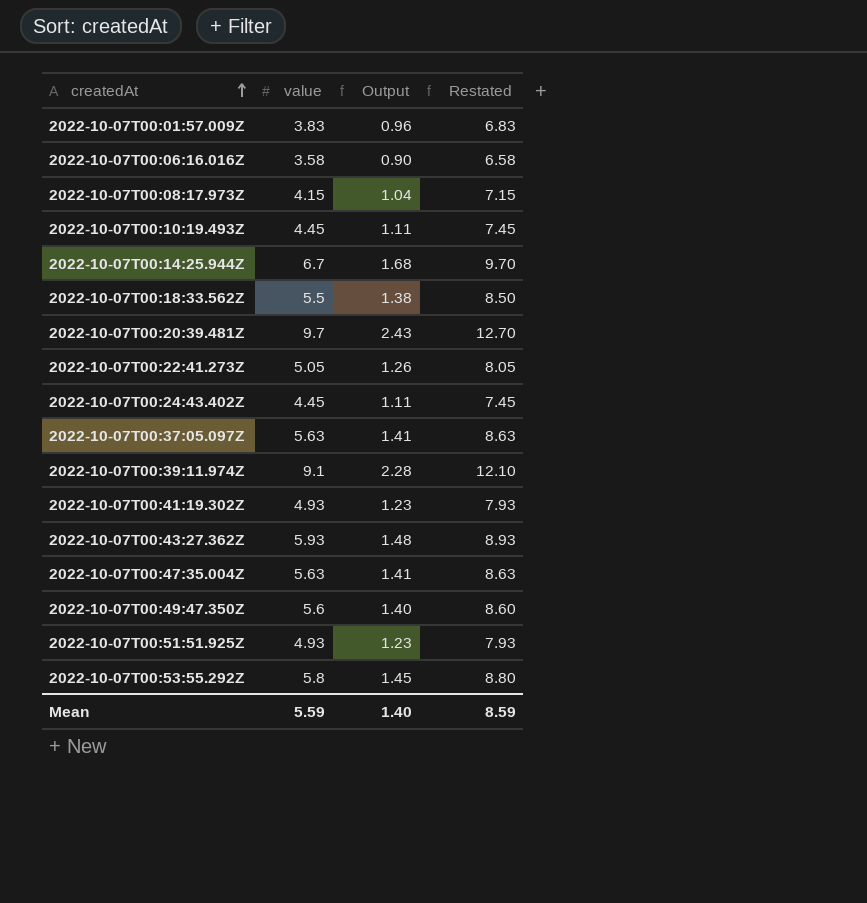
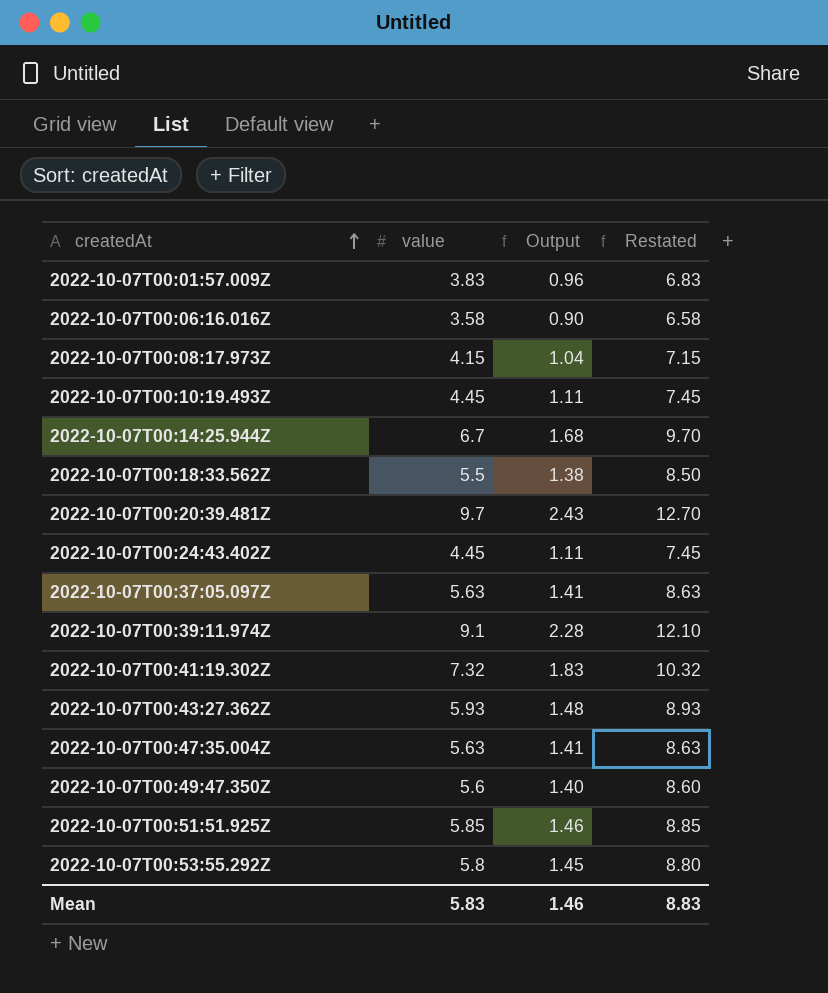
row 2022-10-07T00:22:41.273Z: 5.05 | 1.26 | 8.05 -> none
2022-10-07T00:41:19.302Z | value: 4.93 -> 7.32
2022-10-07T00:41:19.302Z | Output: 1.23 -> 1.83
2022-10-07T00:41:19.302Z | Restated: 7.93 -> 10.32
2022-10-07T00:51:51.925Z | value: 4.93 -> 5.85
2022-10-07T00:51:51.925Z | Output: 1.23 -> 1.46
2022-10-07T00:51:51.925Z | Restated: 7.93 -> 8.85
Mean | value: 5.59 -> 5.83
Mean | Output: 1.40 -> 1.46
Mean | Restated: 8.59 -> 8.83

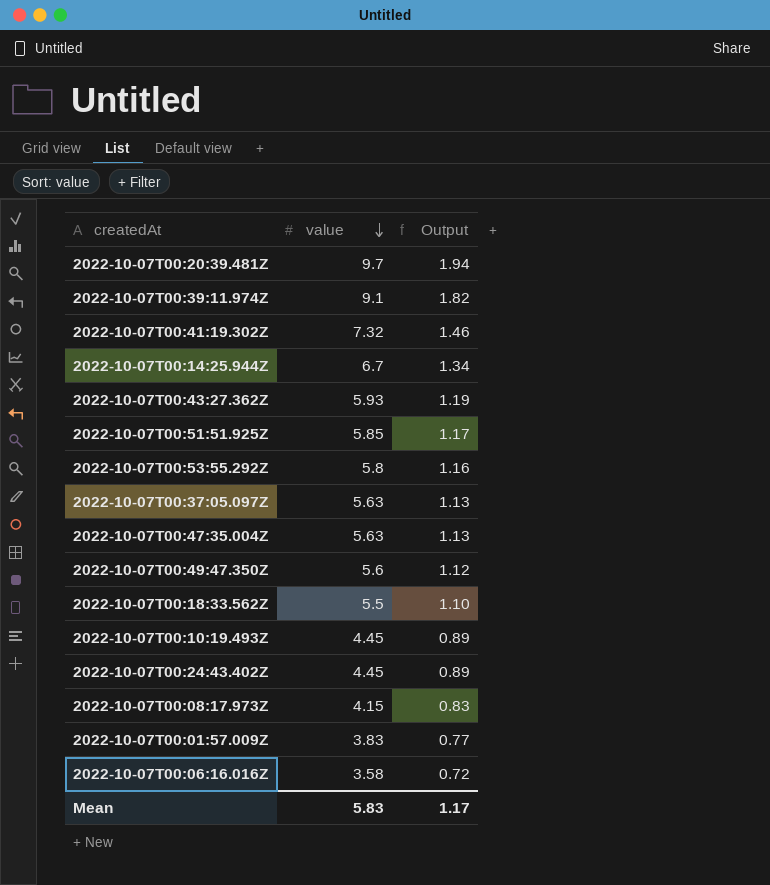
row order: createdAt ascending -> value descending
column Restated | formula: [value] + 3 -> none
column Output | formula: [value] * 0.25 -> [value] * 0.2
Mean | Output: 1.46 -> 1.17

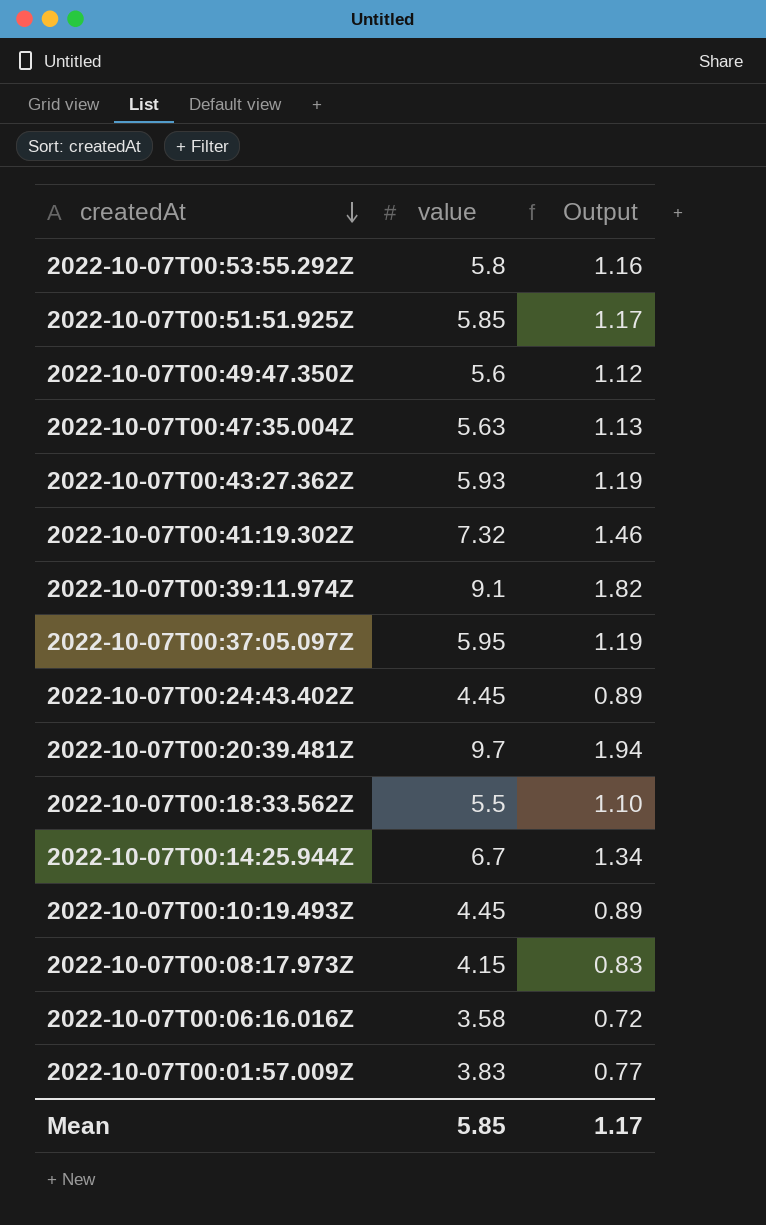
row order: value descending -> createdAt descending
2022-10-07T00:37:05.097Z | value: 5.63 -> 5.95
2022-10-07T00:37:05.097Z | Output: 1.13 -> 1.19
Mean | value: 5.83 -> 5.85

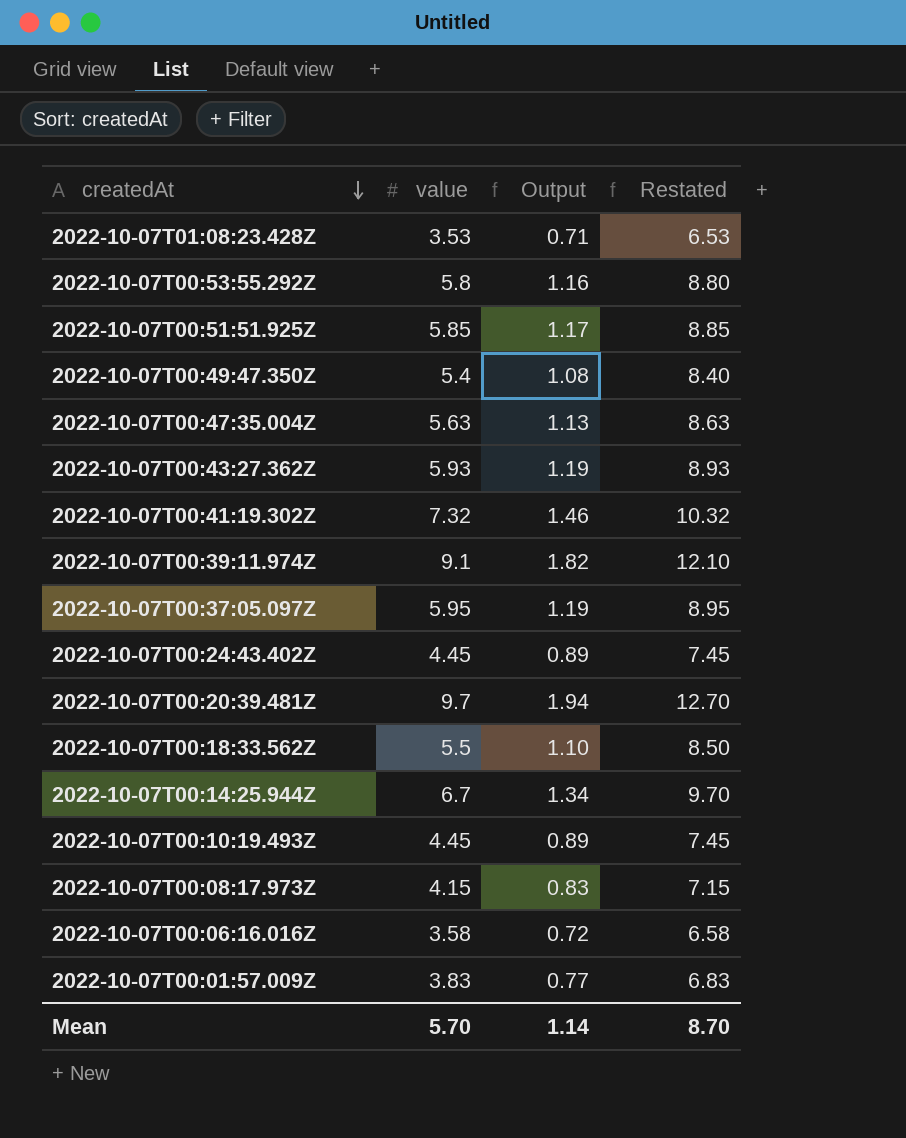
column Restated | formula: none -> [value] + 3
row 2022-10-07T01:08:23.428Z: none -> 3.53 | 0.71 | 6.53
2022-10-07T00:49:47.350Z | value: 5.6 -> 5.4
2022-10-07T00:49:47.350Z | Output: 1.12 -> 1.08
Mean | value: 5.85 -> 5.70
Mean | Output: 1.17 -> 1.14

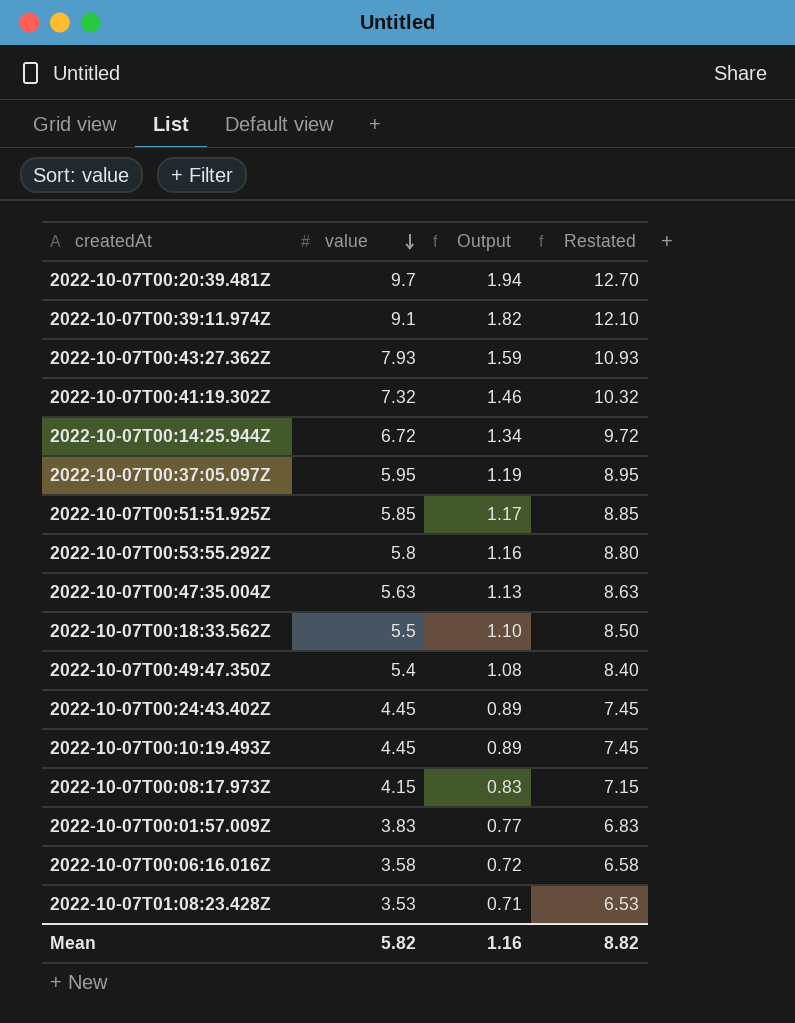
row order: createdAt descending -> value descending
2022-10-07T00:43:27.362Z | value: 5.93 -> 7.93
2022-10-07T00:43:27.362Z | Output: 1.19 -> 1.59
2022-10-07T00:43:27.362Z | Restated: 8.93 -> 10.93
2022-10-07T00:14:25.944Z | value: 6.7 -> 6.72
2022-10-07T00:14:25.944Z | Restated: 9.70 -> 9.72
Mean | value: 5.70 -> 5.82
Mean | Output: 1.14 -> 1.16
Mean | Restated: 8.70 -> 8.82

